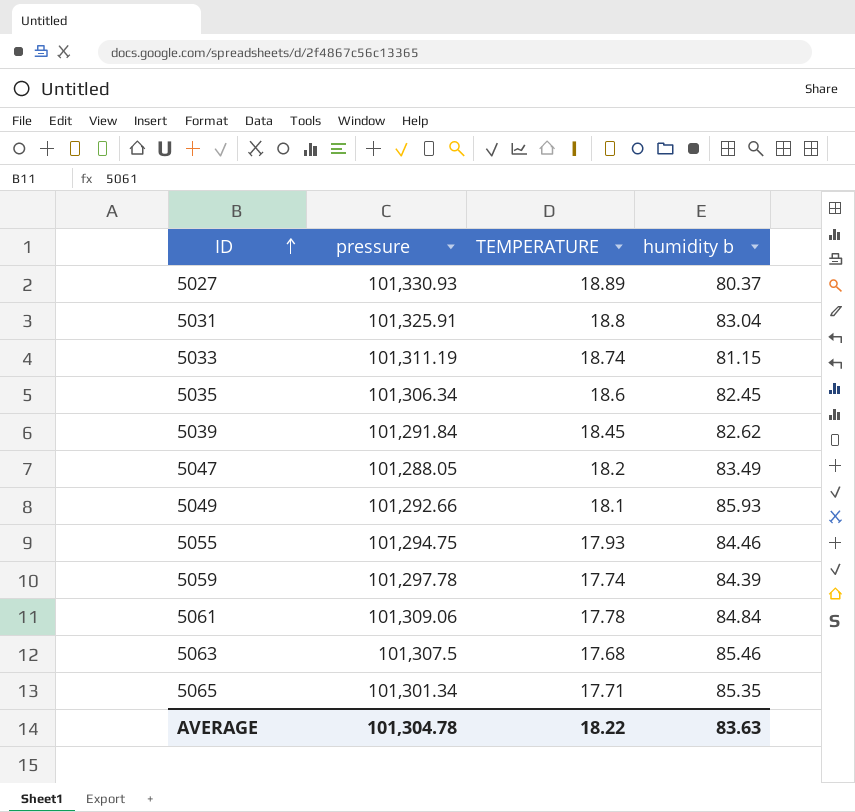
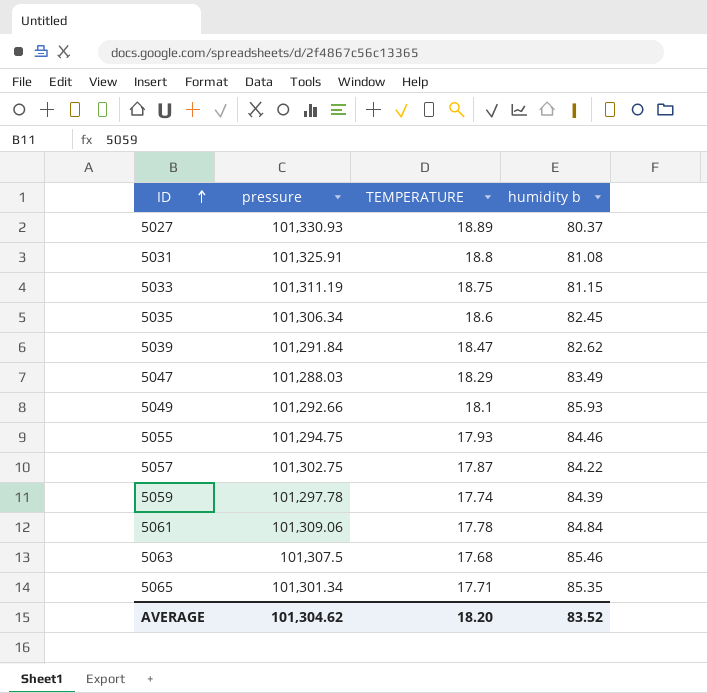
5031 | humidity b: 83.04 -> 81.08
5033 | TEMPERATURE: 18.74 -> 18.75
5039 | TEMPERATURE: 18.45 -> 18.47
5047 | pressure: 101,288.05 -> 101,288.03
5047 | TEMPERATURE: 18.2 -> 18.29
row 5057: none -> 101,302.75 | 17.87 | 84.22
AVERAGE | pressure: 101,304.78 -> 101,304.62
AVERAGE | TEMPERATURE: 18.22 -> 18.20
AVERAGE | humidity b: 83.63 -> 83.52

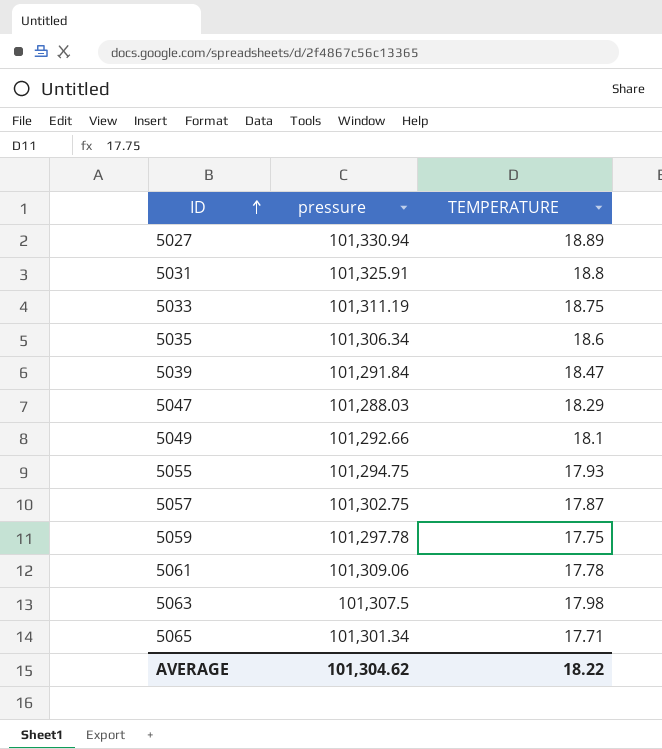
column humidity b | position: 4 -> none
5027 | pressure: 101,330.93 -> 101,330.94
5059 | TEMPERATURE: 17.74 -> 17.75
5063 | TEMPERATURE: 17.68 -> 17.98
AVERAGE | TEMPERATURE: 18.20 -> 18.22

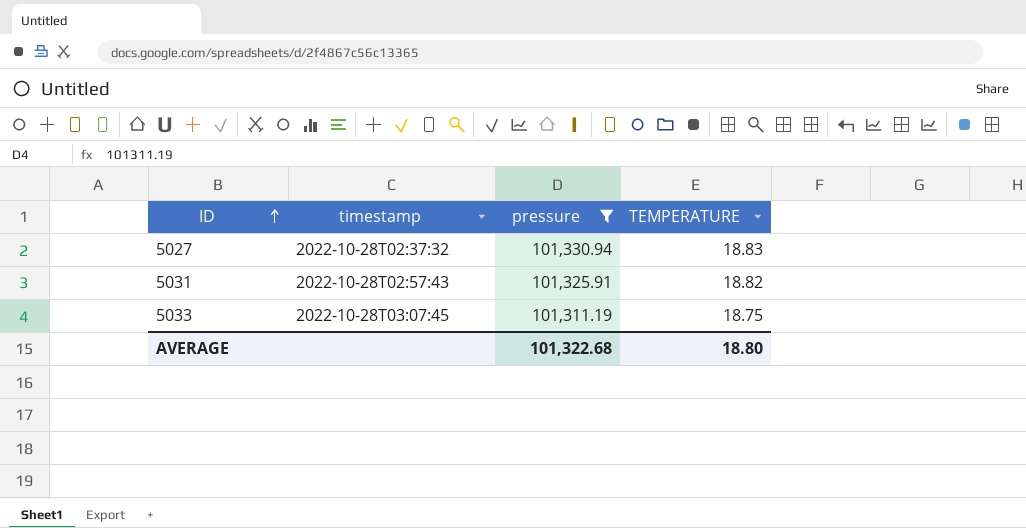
filter: none -> pressure >= 101,311.19
column timestamp | position: none -> 2
5027 | TEMPERATURE: 18.89 -> 18.83
5031 | TEMPERATURE: 18.8 -> 18.82
AVERAGE | pressure: 101,304.62 -> 101,322.68
AVERAGE | TEMPERATURE: 18.22 -> 18.80

